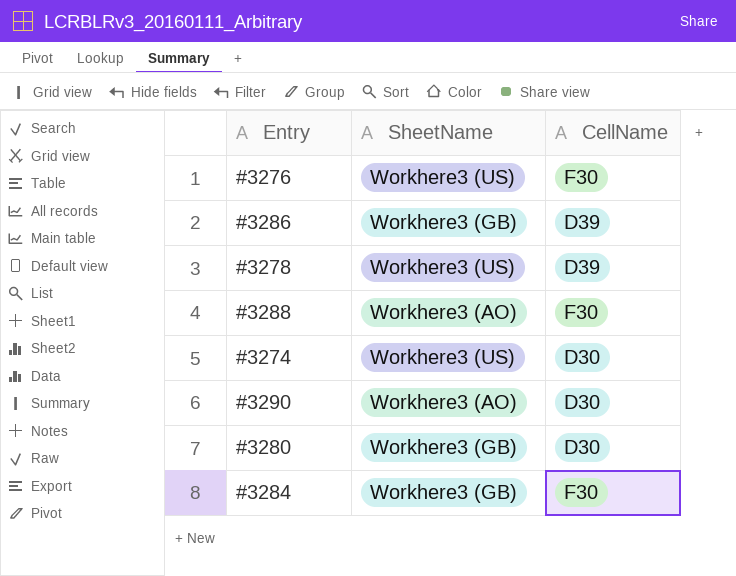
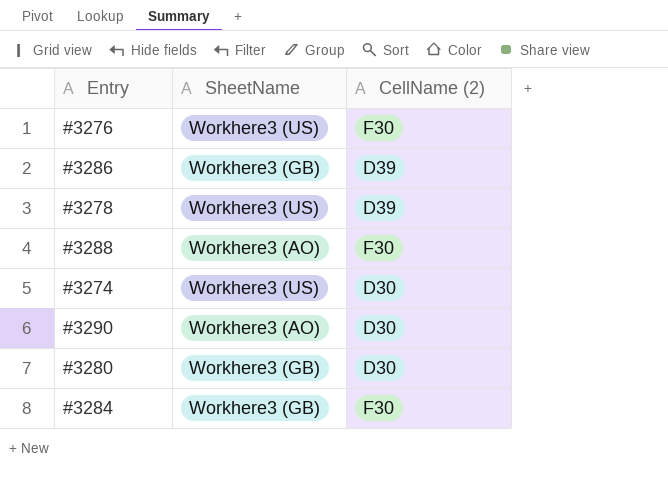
column name: CellName -> CellName (2)

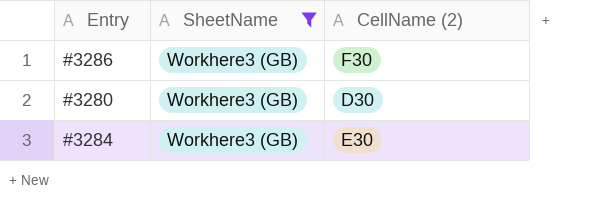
filter: none -> SheetName = Workhere3 (GB)
#3286 | CellName (2): D39 -> F30
#3284 | CellName (2): F30 -> E30

